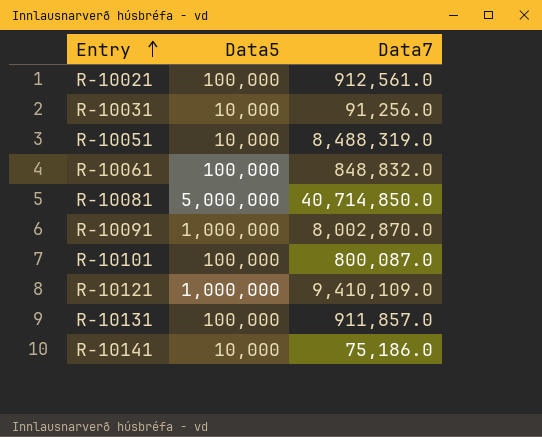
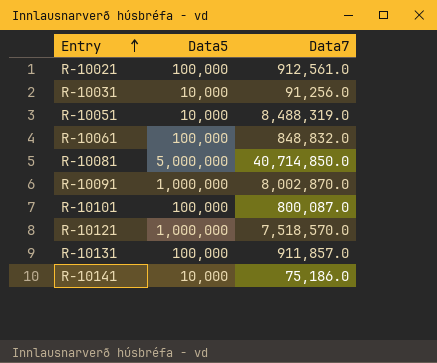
R-10121 | Data7: 9,410,109.0 -> 7,518,570.0

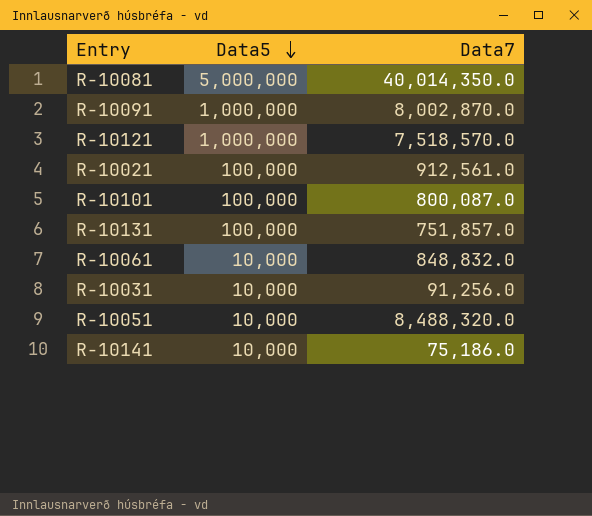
row order: Entry ascending -> Data5 descending
R-10081 | Data7: 40,714,850.0 -> 40,014,350.0
R-10131 | Data7: 911,857.0 -> 751,857.0
R-10061 | Data5: 100,000 -> 10,000
R-10051 | Data7: 8,488,319.0 -> 8,488,320.0

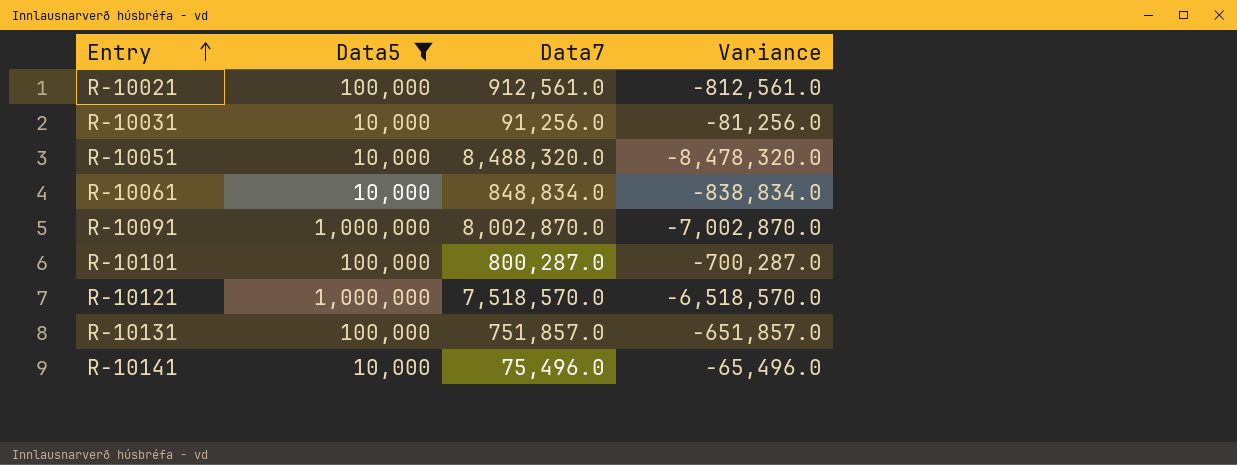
filter: none -> Data5 != 5,000,000
row order: Data5 descending -> Entry ascending
column Variance | formula: none -> [Data5] - [Data7]
R-10061 | Data7: 848,832.0 -> 848,834.0
R-10101 | Data7: 800,087.0 -> 800,287.0
R-10141 | Data7: 75,186.0 -> 75,496.0

